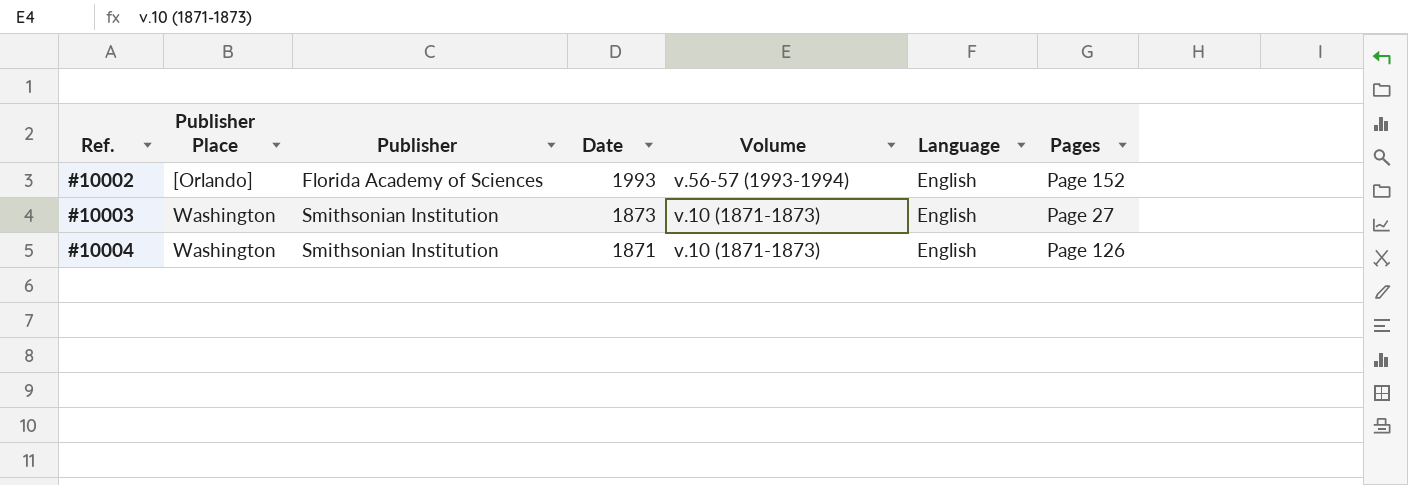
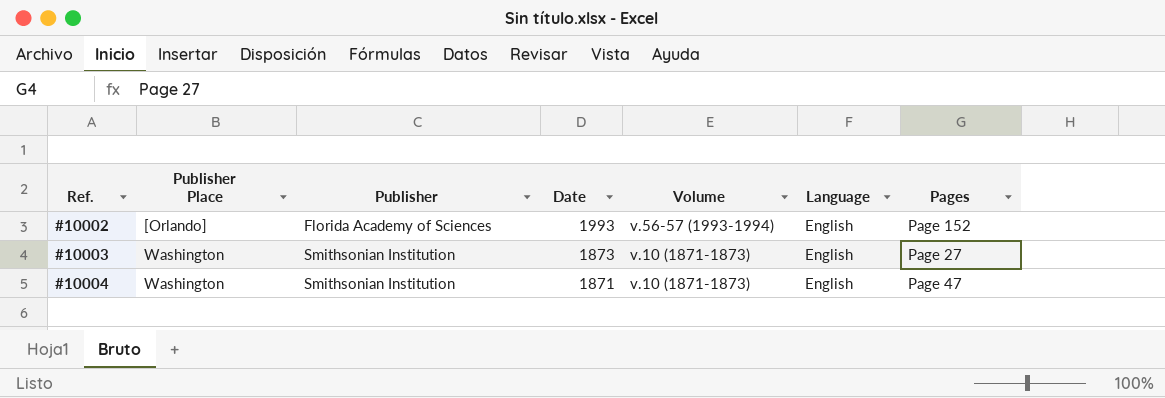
#10004 | Pages: Page 126 -> Page 47

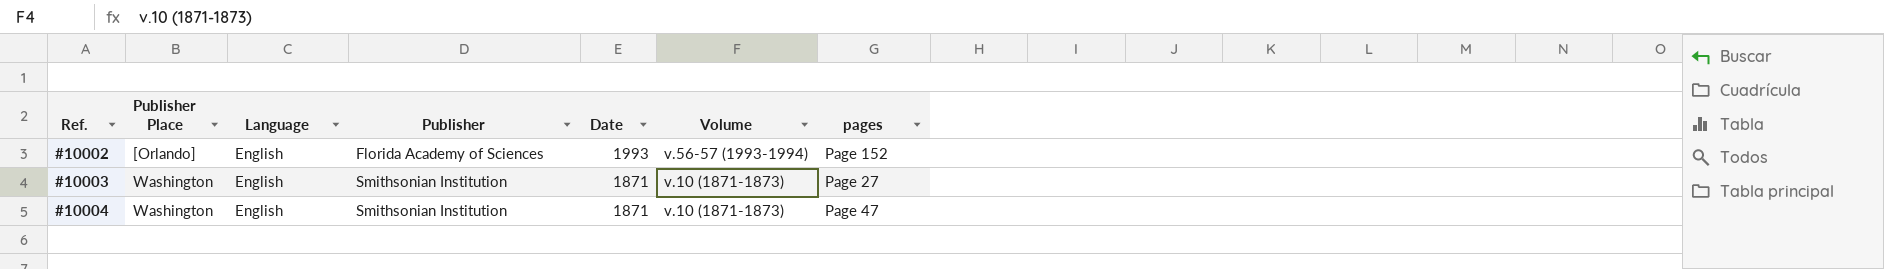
column Language | position: 6 -> 3
column name: Pages -> pages
#10003 | Date: 1873 -> 1871

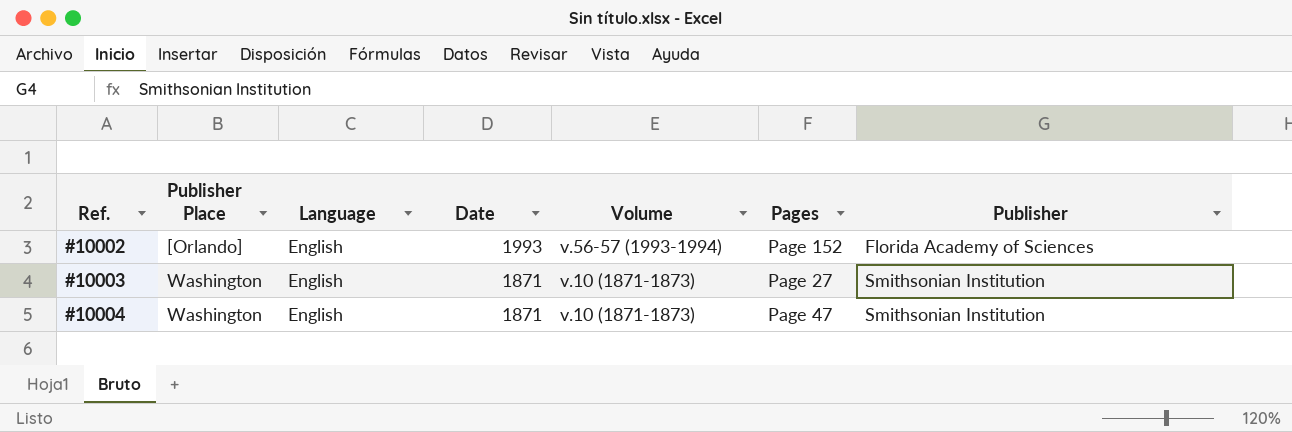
column name: pages -> Pages
column Publisher | position: 4 -> 7

